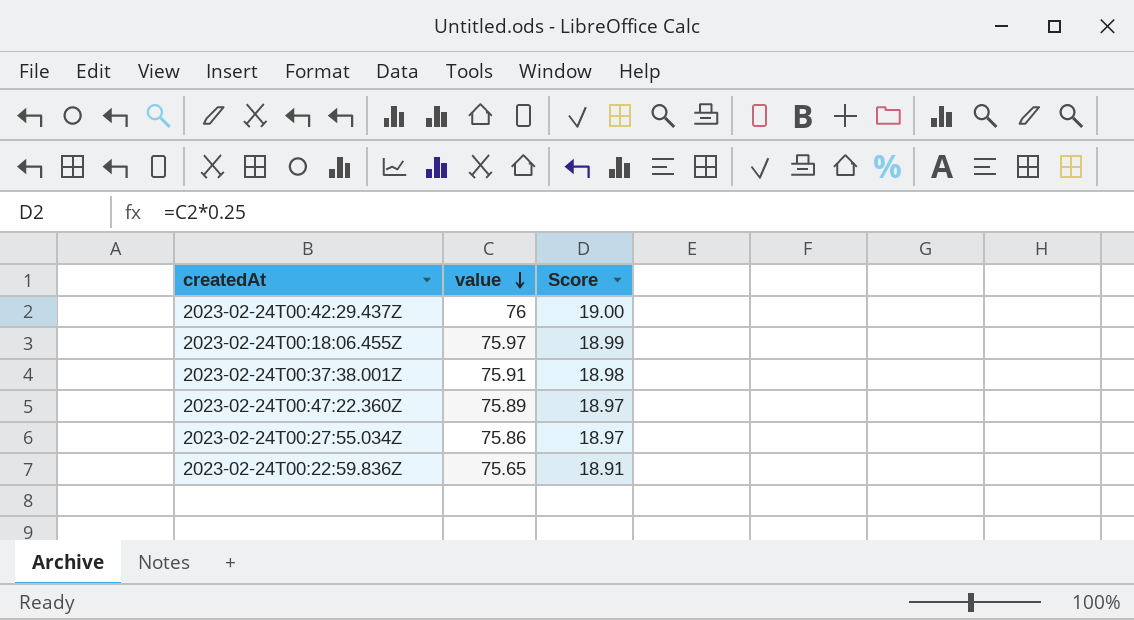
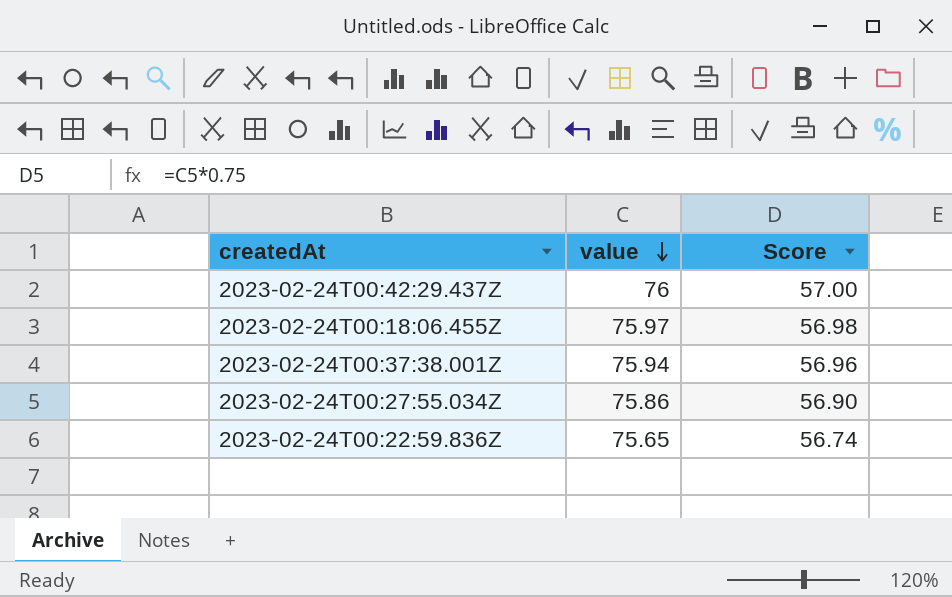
column Score | formula: [value] * 0.25 -> [value] * 0.75
row 2023-02-24T00:47:22.360Z: 75.89 | 18.97 -> none
2023-02-24T00:37:38.001Z | value: 75.91 -> 75.94

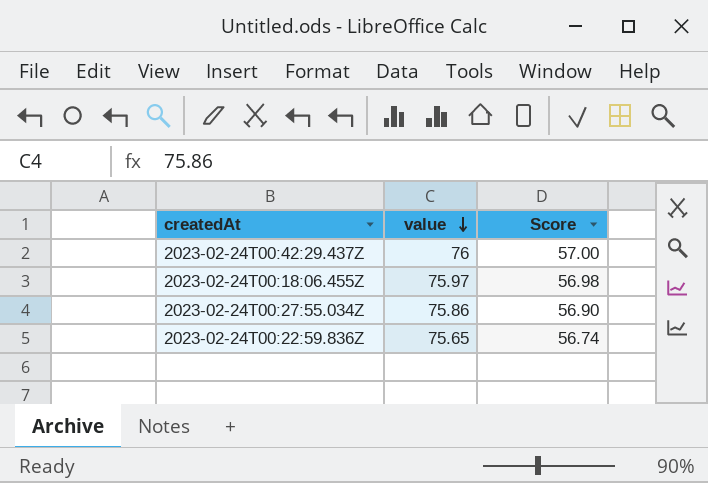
row 2023-02-24T00:37:38.001Z: 75.94 | 56.96 -> none

